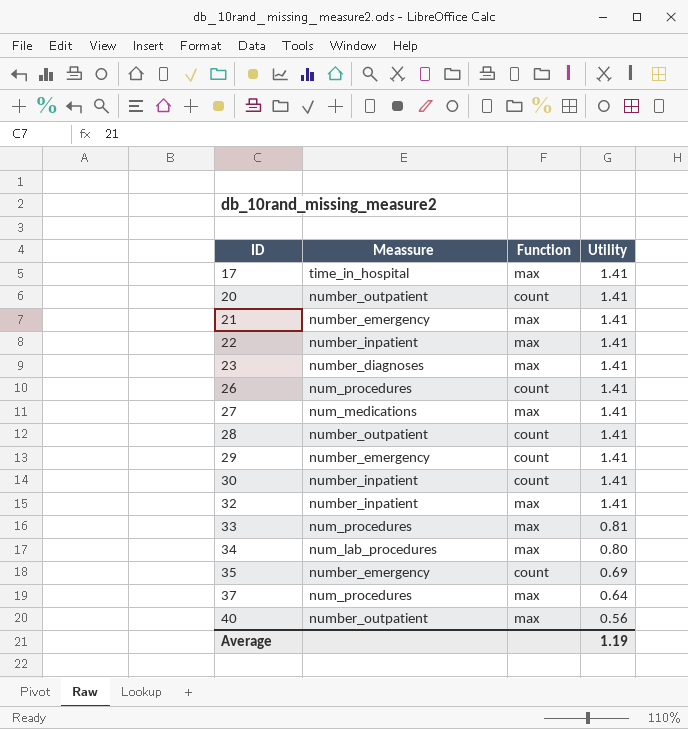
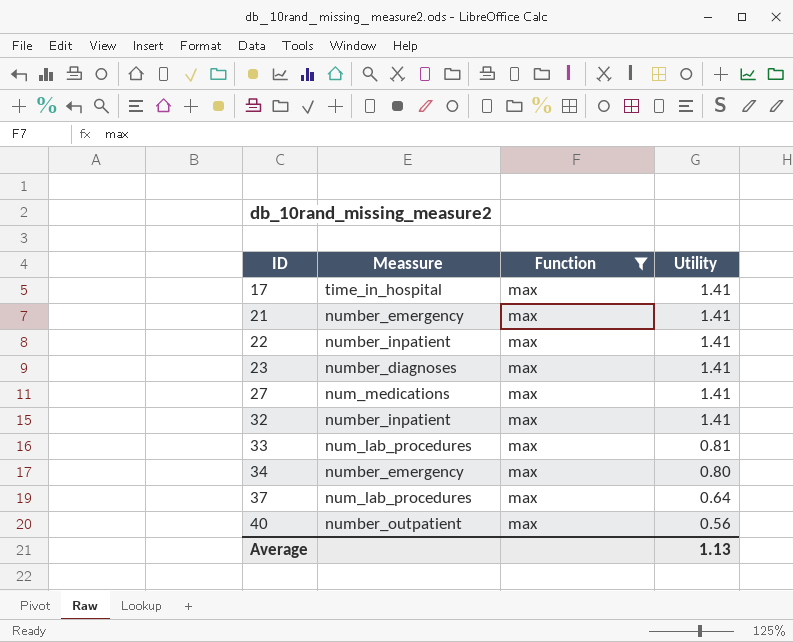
filter: none -> Function = max
33 | Meassure: num_procedures -> num_lab_procedures
34 | Meassure: num_lab_procedures -> number_emergency
37 | Meassure: num_procedures -> num_lab_procedures
Average | Utility: 1.19 -> 1.13

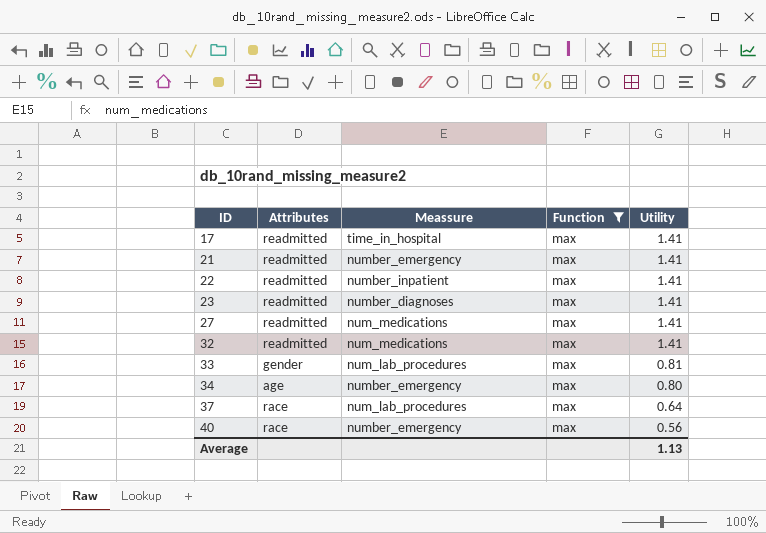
column Attributes | position: none -> 2
32 | Meassure: number_inpatient -> num_medications
40 | Meassure: number_outpatient -> number_emergency

